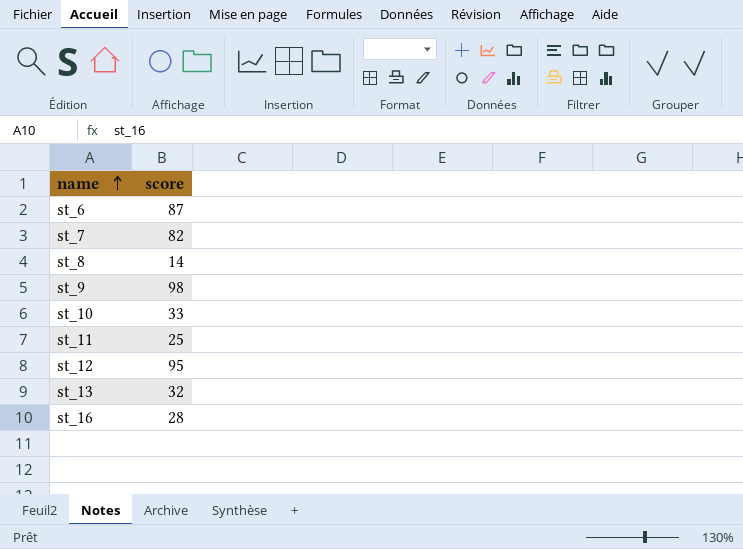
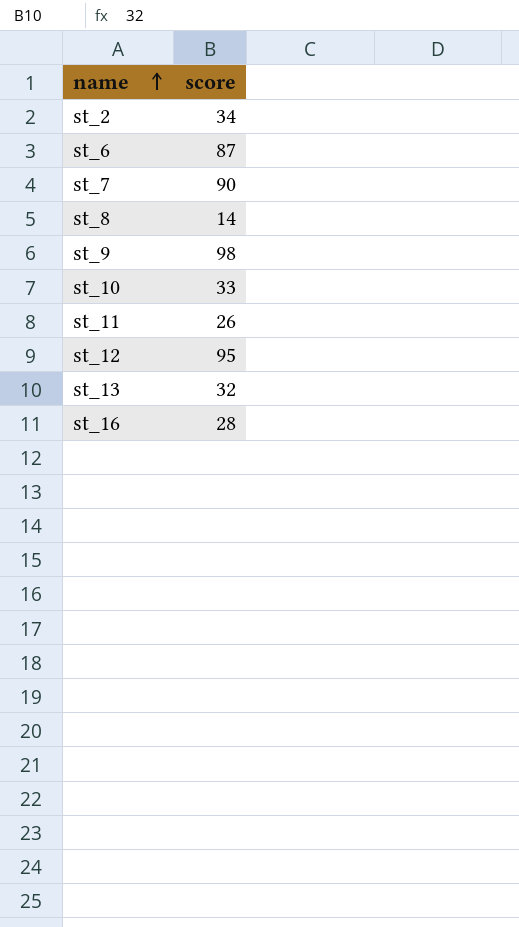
row st_2: none -> 34
st_7 | score: 82 -> 90
st_11 | score: 25 -> 26

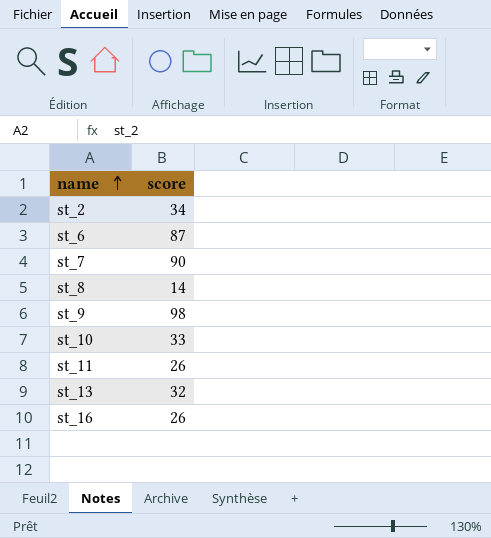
row st_12: 95 -> none
st_16 | score: 28 -> 26

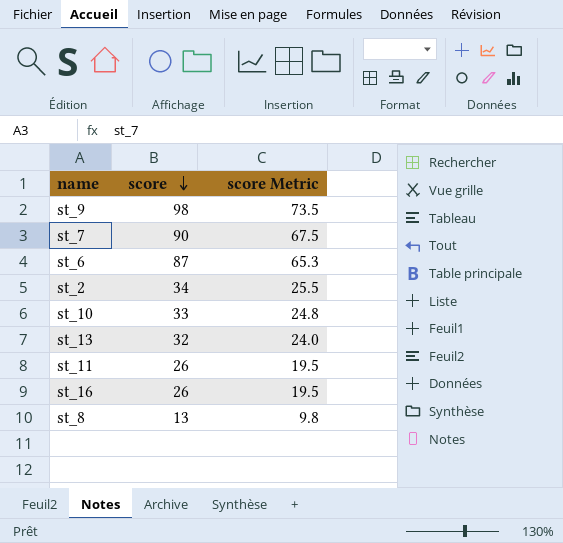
row order: name ascending -> score descending
column score Metric | formula: none -> [score] * 0.75
st_8 | score: 14 -> 13

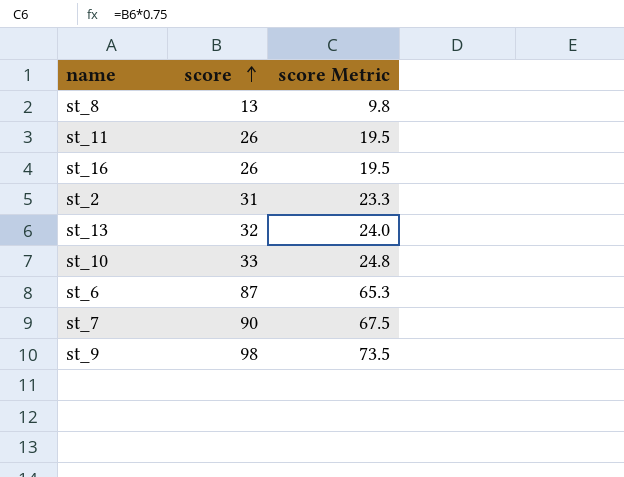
row order: score descending -> score ascending
st_2 | score: 34 -> 31
st_2 | score Metric: 25.5 -> 23.3

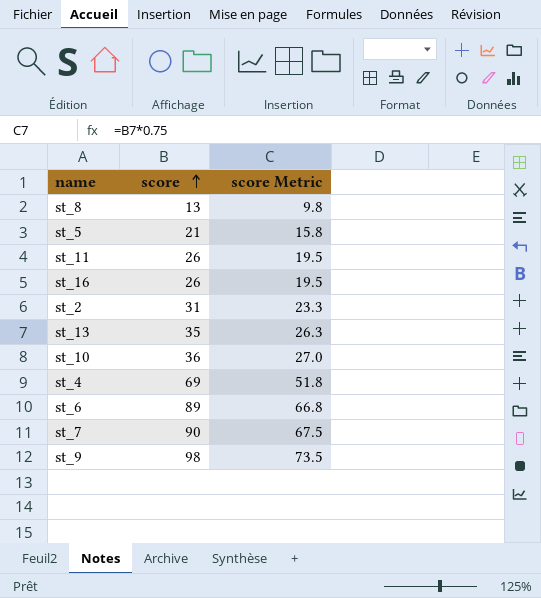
row st_5: none -> 21 | 15.8
st_13 | score: 32 -> 35
st_13 | score Metric: 24.0 -> 26.3
st_10 | score: 33 -> 36
st_10 | score Metric: 24.8 -> 27.0
row st_4: none -> 69 | 51.8
st_6 | score: 87 -> 89
st_6 | score Metric: 65.3 -> 66.8

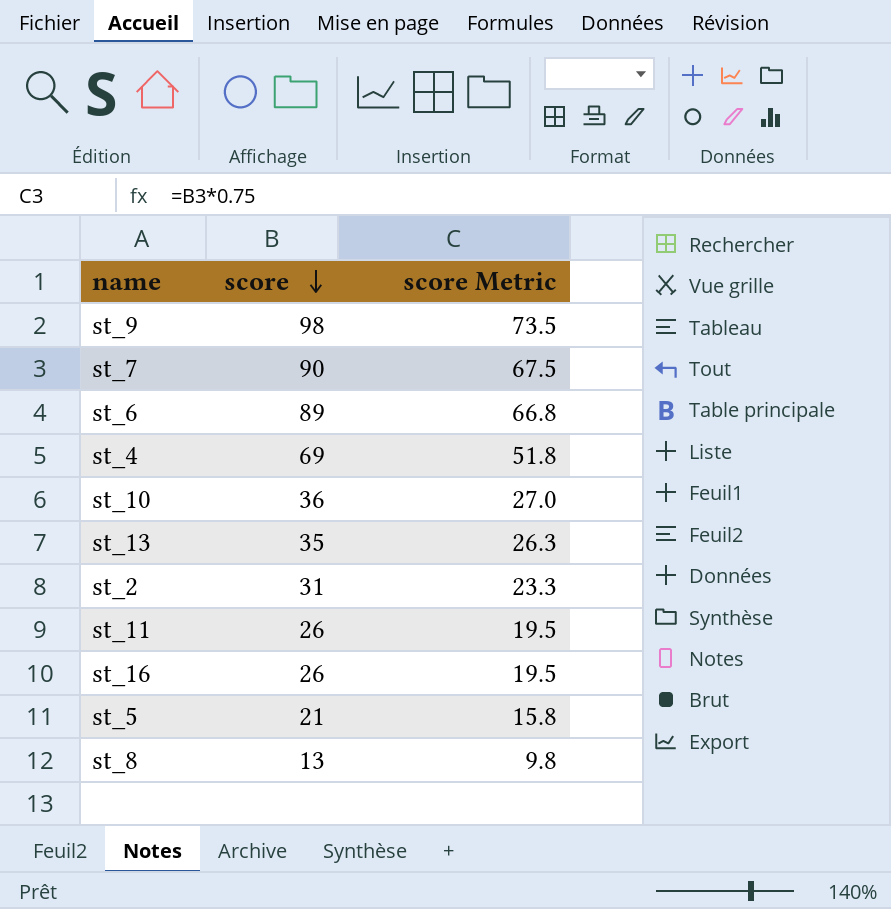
row order: score ascending -> score descending

